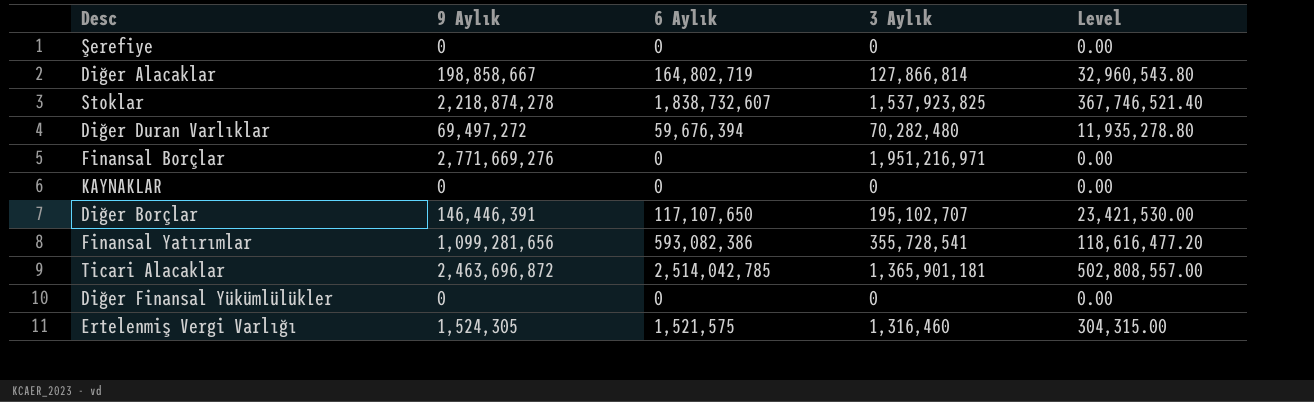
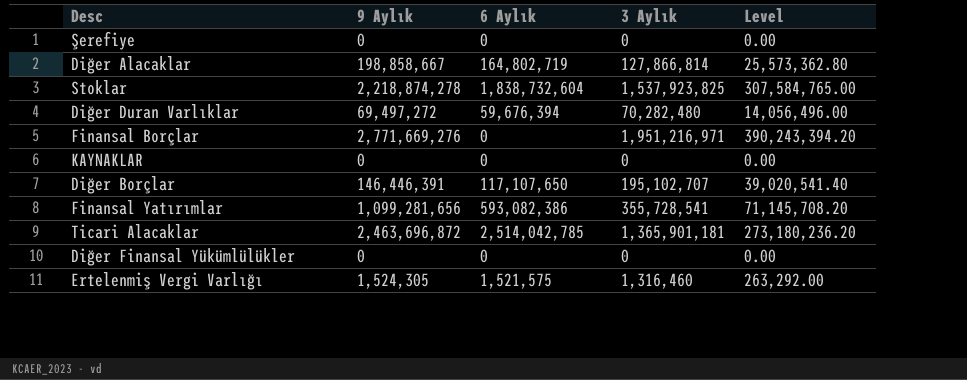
column Level | formula: [6 Aylık] * 0.2 -> [3 Aylık] * 0.2
Stoklar | 6 Aylık: 1,838,732,607 -> 1,838,732,604

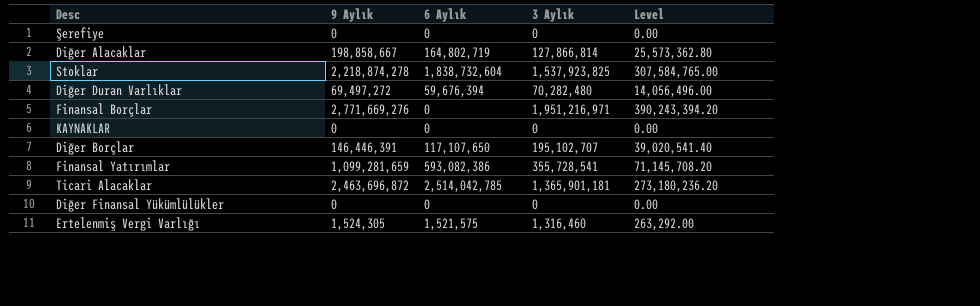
Finansal Yatırımlar | 9 Aylık: 1,099,281,656 -> 1,099,281,659

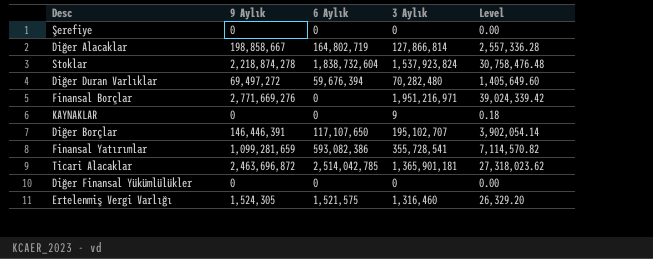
column Level | formula: [3 Aylık] * 0.2 -> [3 Aylık] * 0.02
Stoklar | 3 Aylık: 1,537,923,825 -> 1,537,923,824
KAYNAKLAR | 3 Aylık: 0 -> 9

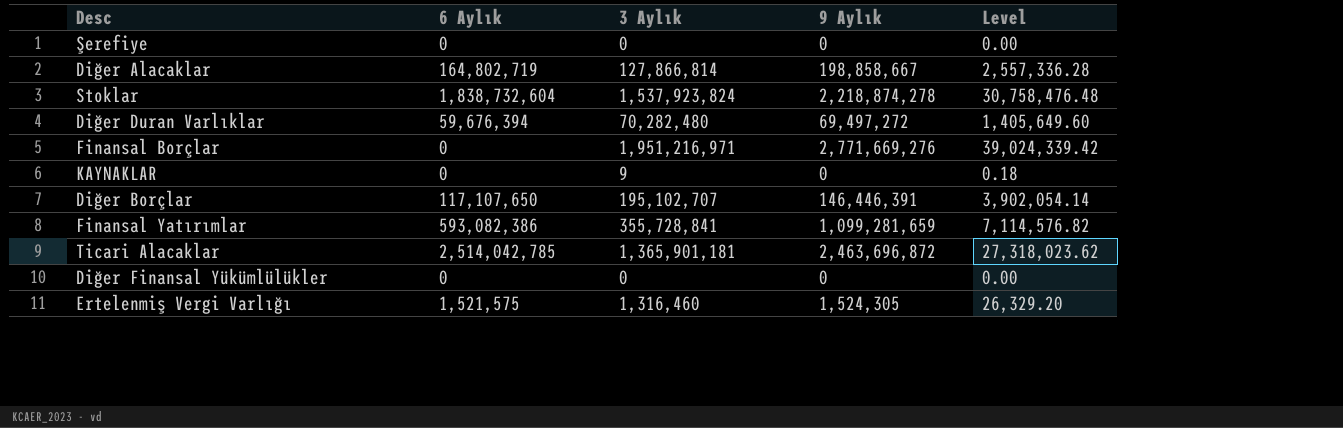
column 9 Aylık | position: 2 -> 4
Finansal Yatırımlar | 3 Aylık: 355,728,541 -> 355,728,841
Finansal Yatırımlar | Level: 7,114,570.82 -> 7,114,576.82

